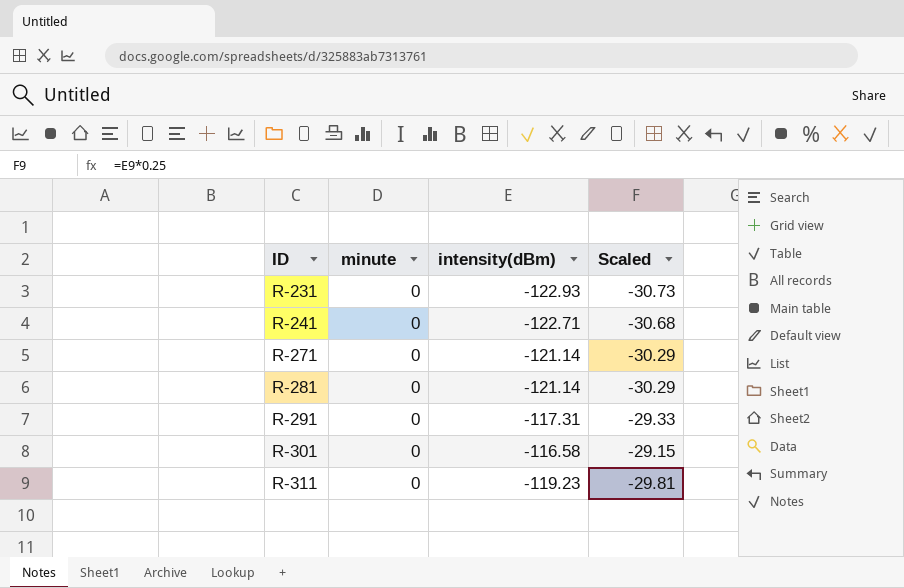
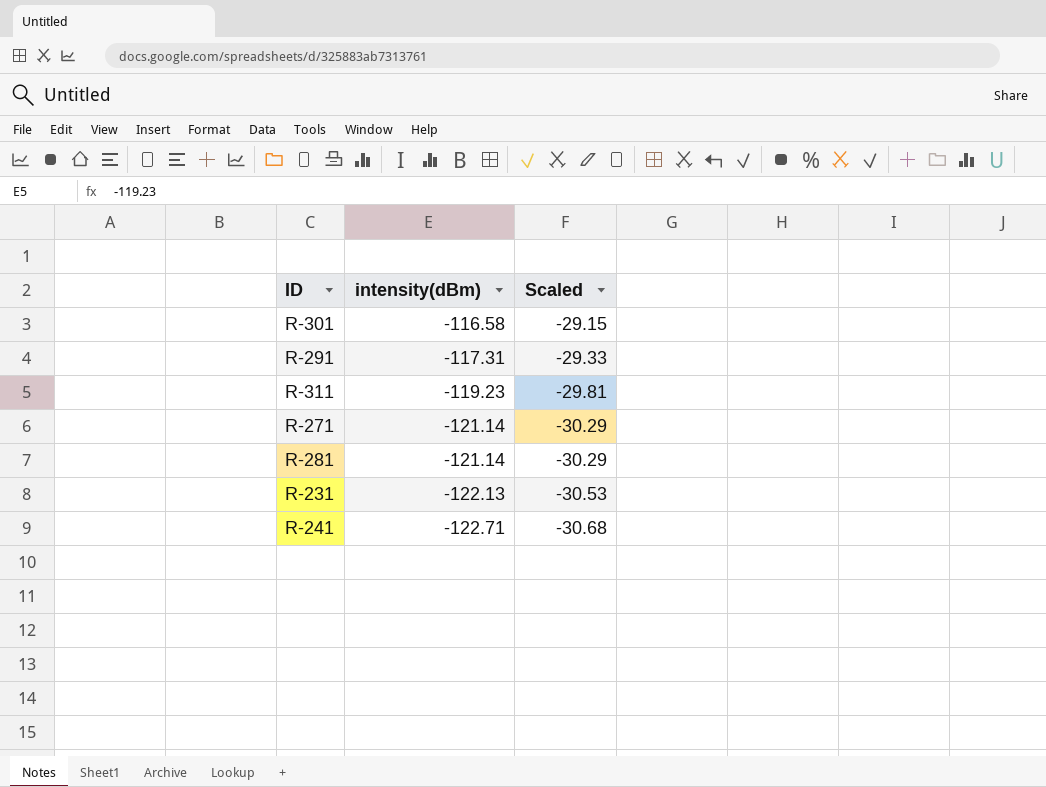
row order: ID ascending -> intensity(dBm) descending
column minute | position: 2 -> none
R-231 | intensity(dBm): -122.93 -> -122.13
R-231 | Scaled: -30.73 -> -30.53

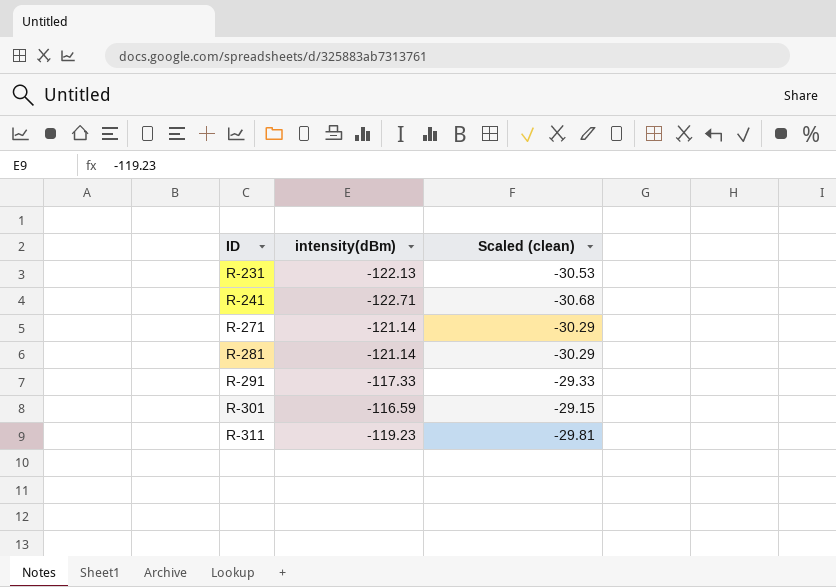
row order: intensity(dBm) descending -> ID ascending
column name: Scaled -> Scaled (clean)
R-291 | intensity(dBm): -117.31 -> -117.33
R-301 | intensity(dBm): -116.58 -> -116.59

